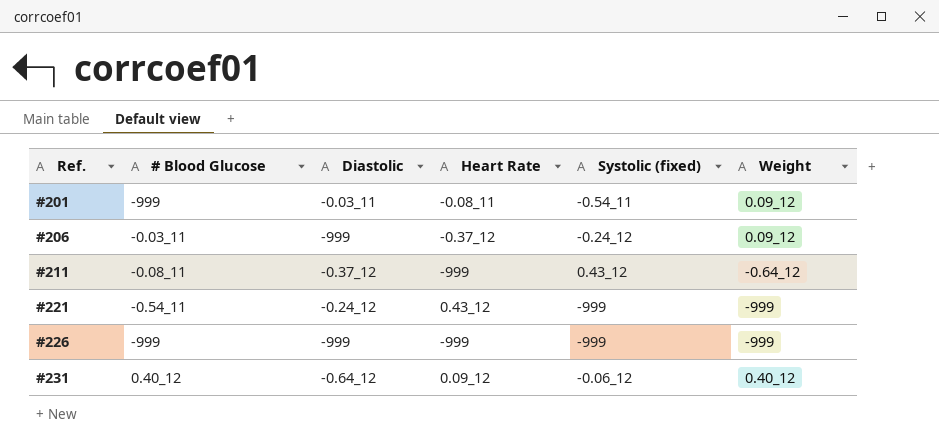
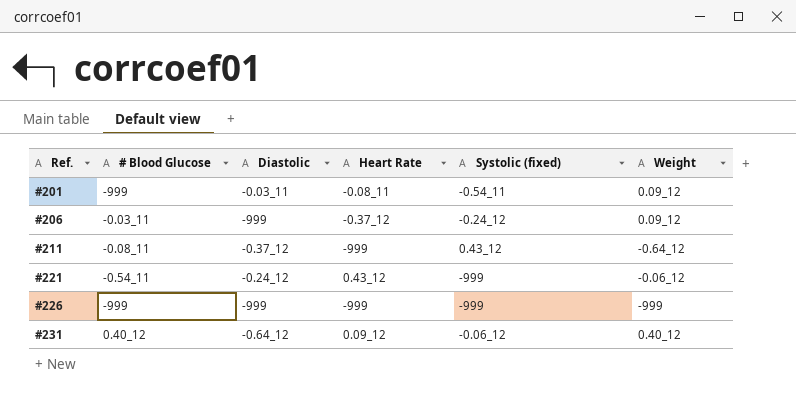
#221 | Weight: -999 -> -0.06_12

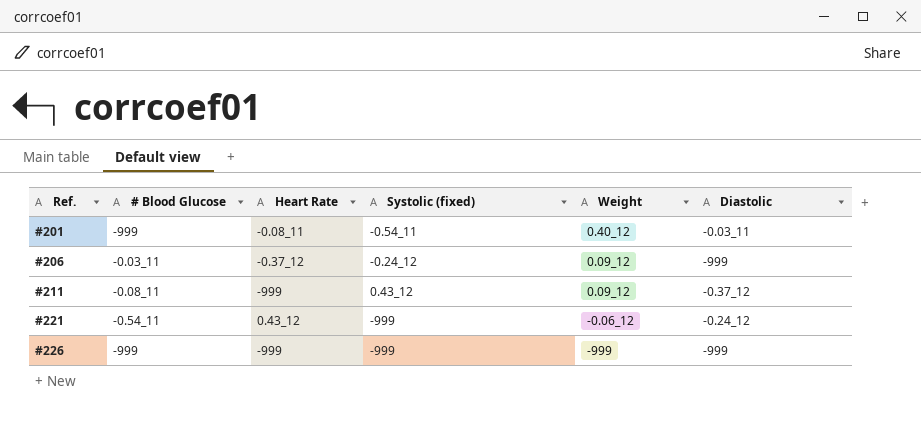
column Diastolic | position: 3 -> 6
row #231: 0.40_12 | -0.64_12 | 0.09_12 | -0.06_12 | 0.40_12 -> none
#201 | Weight: 0.09_12 -> 0.40_12
#211 | Weight: -0.64_12 -> 0.09_12

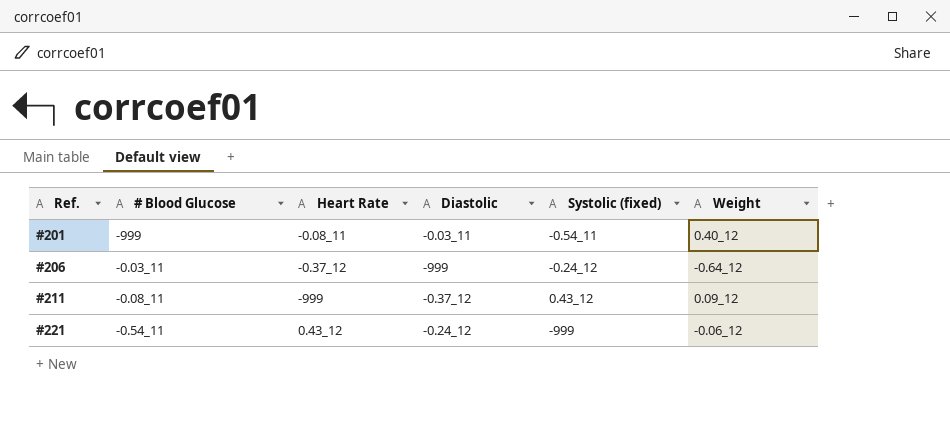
column Diastolic | position: 6 -> 4
row #226: -999 | -999 | -999 | -999 | -999 -> none
#206 | Weight: 0.09_12 -> -0.64_12

